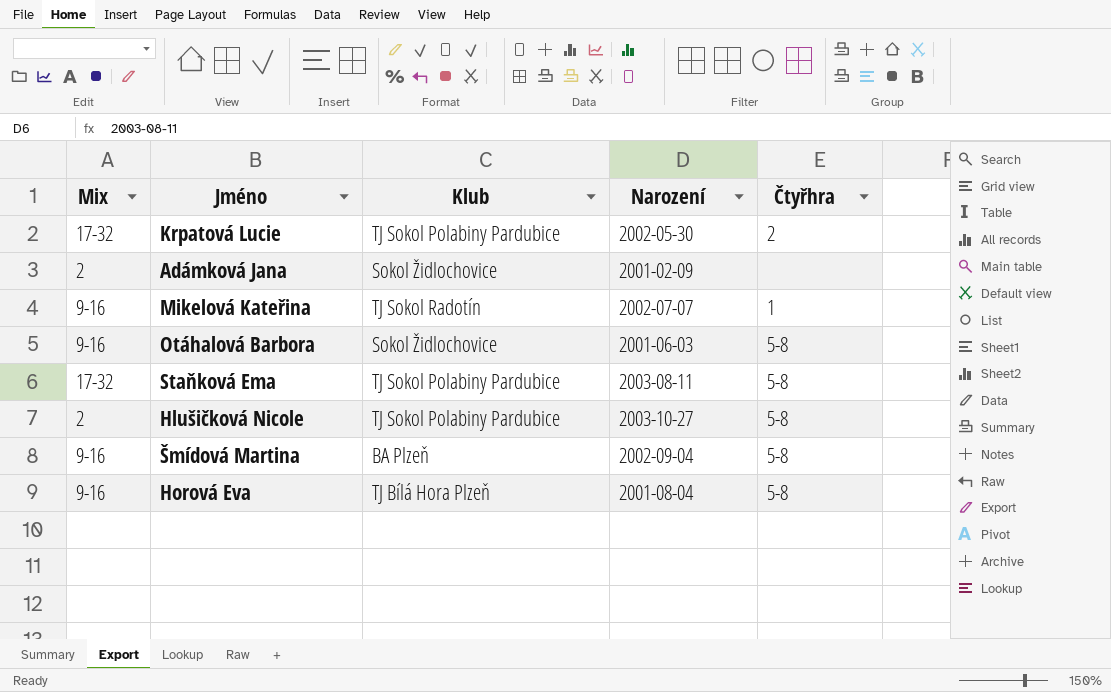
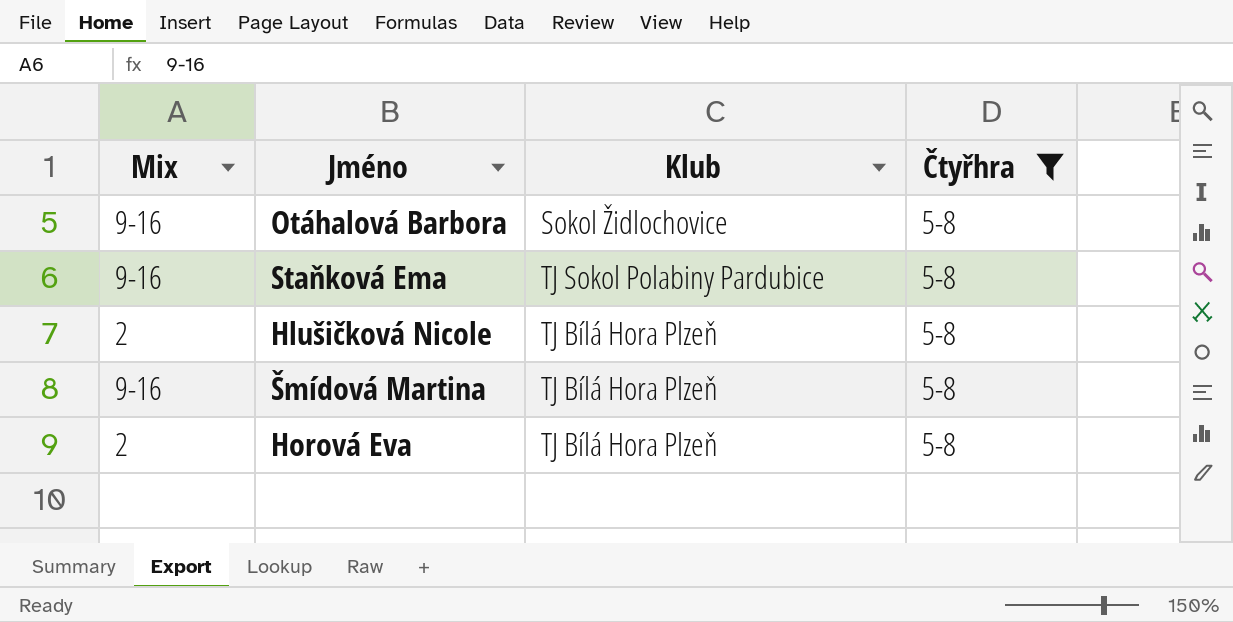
filter: none -> Čtyřhra = 5-8
column Narození | position: 4 -> none
Staňková Ema | Mix: 17-32 -> 9-16
Hlušičková Nicole | Klub: TJ Sokol Polabiny Pardubice -> TJ Bílá Hora Plzeň
Šmídová Martina | Klub: BA Plzeň -> TJ Bílá Hora Plzeň
Horová Eva | Mix: 9-16 -> 2

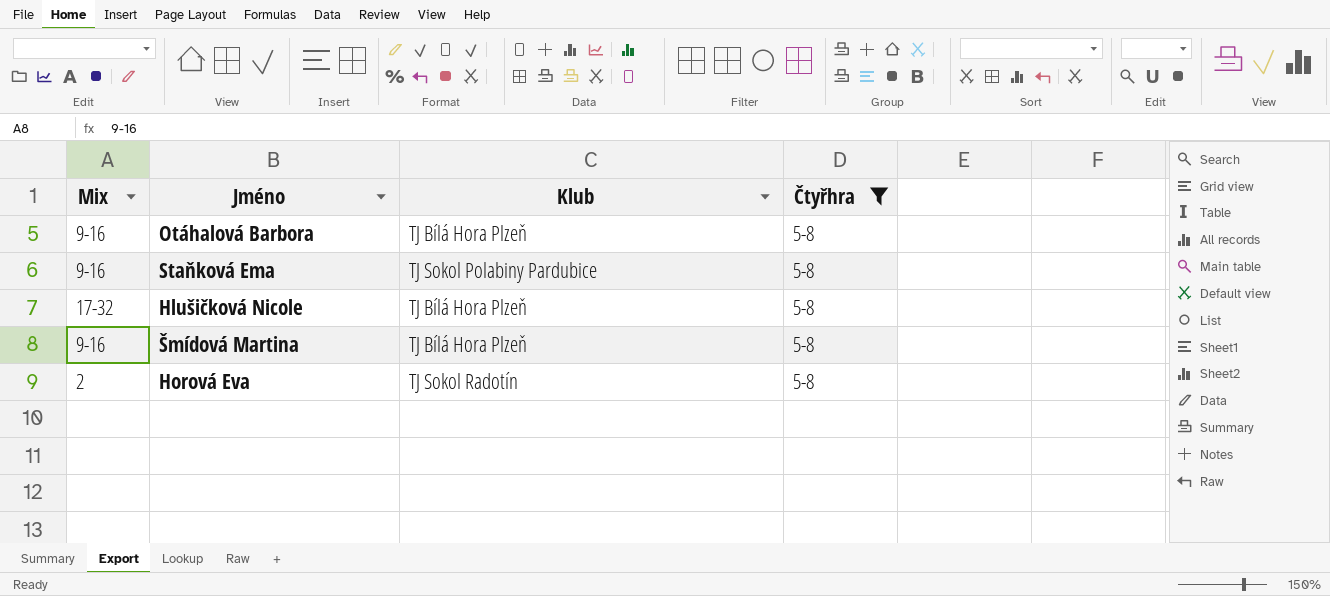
Otáhalová Barbora | Klub: Sokol Židlochovice -> TJ Bílá Hora Plzeň
Hlušičková Nicole | Mix: 2 -> 17-32
Horová Eva | Klub: TJ Bílá Hora Plzeň -> TJ Sokol Radotín

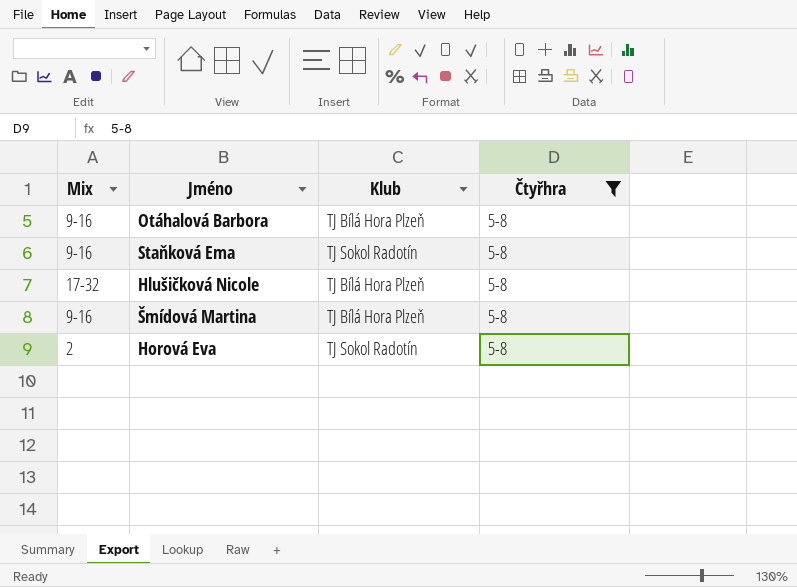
Staňková Ema | Klub: TJ Sokol Polabiny Pardubice -> TJ Sokol Radotín

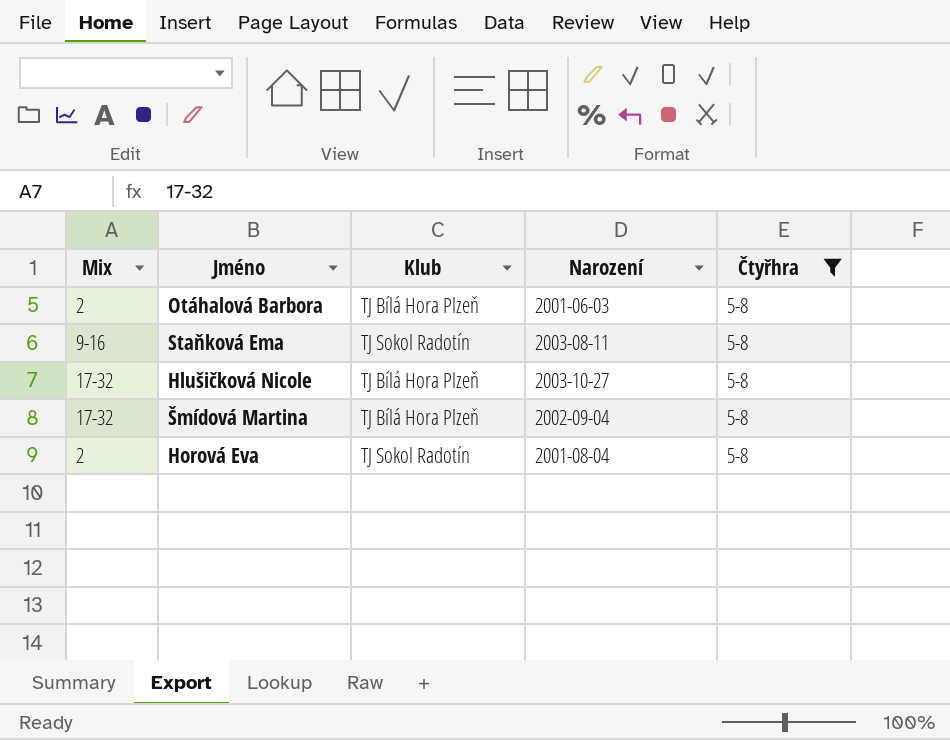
column Narození | position: none -> 4
Otáhalová Barbora | Mix: 9-16 -> 2
Šmídová Martina | Mix: 9-16 -> 17-32

